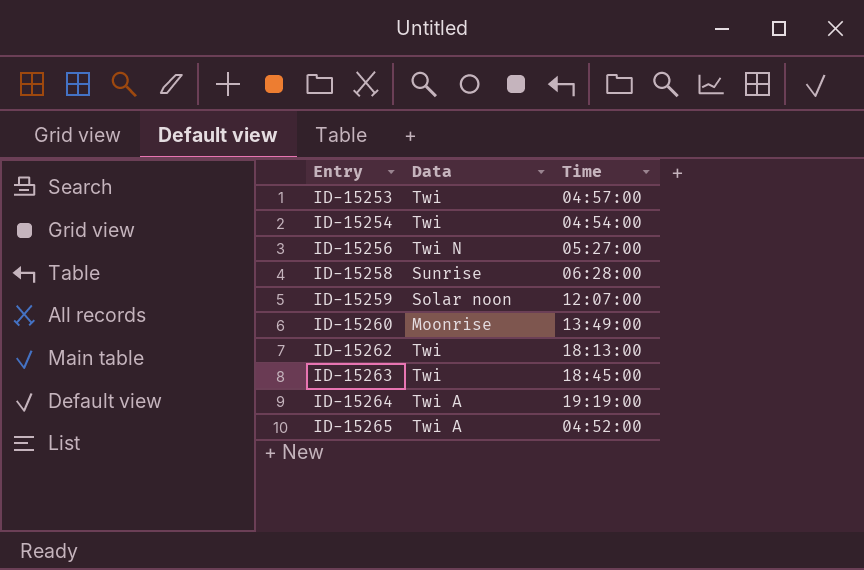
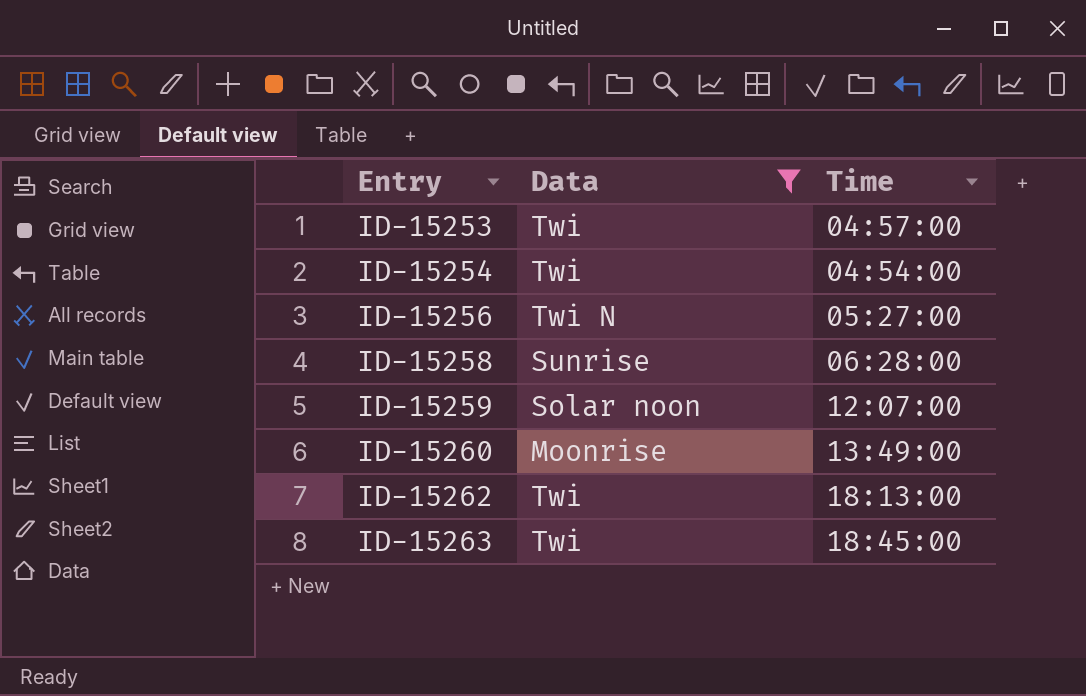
filter: none -> Data != Twi A

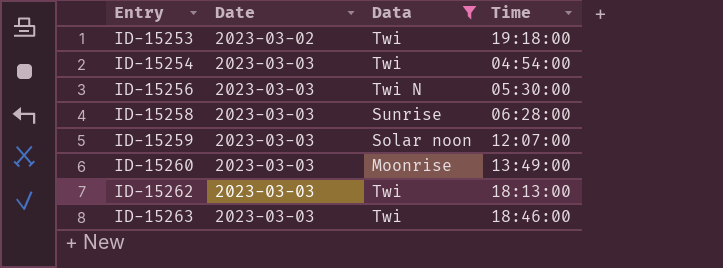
column Date | position: none -> 2
ID-15253 | Time: 04:57:00 -> 19:18:00
ID-15256 | Time: 05:27:00 -> 05:30:00
ID-15263 | Time: 18:45:00 -> 18:46:00

